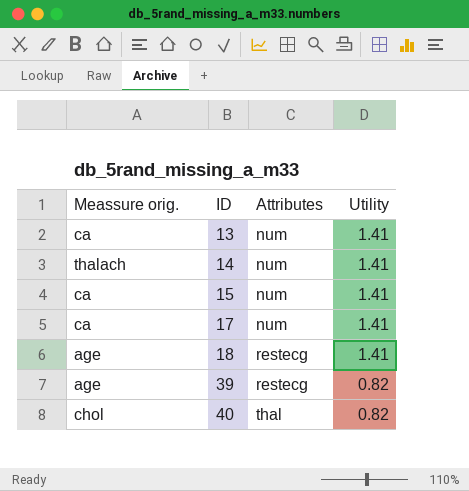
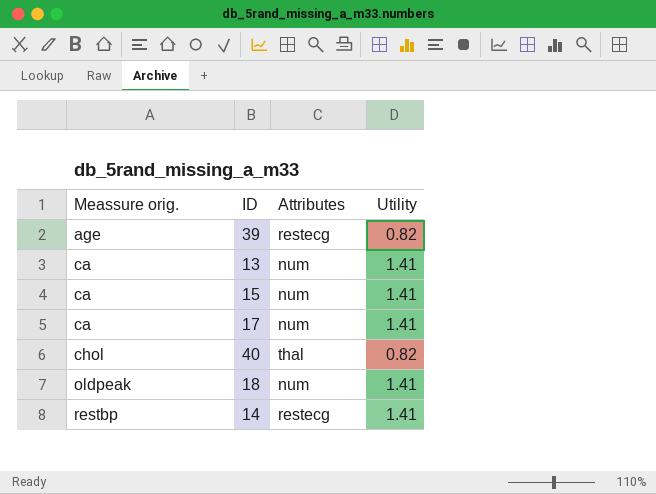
row order: ID ascending -> Meassure orig. ascending
18 | Meassure orig.: age -> oldpeak
18 | Attributes: restecg -> num
14 | Meassure orig.: thalach -> restbp
14 | Attributes: num -> restecg

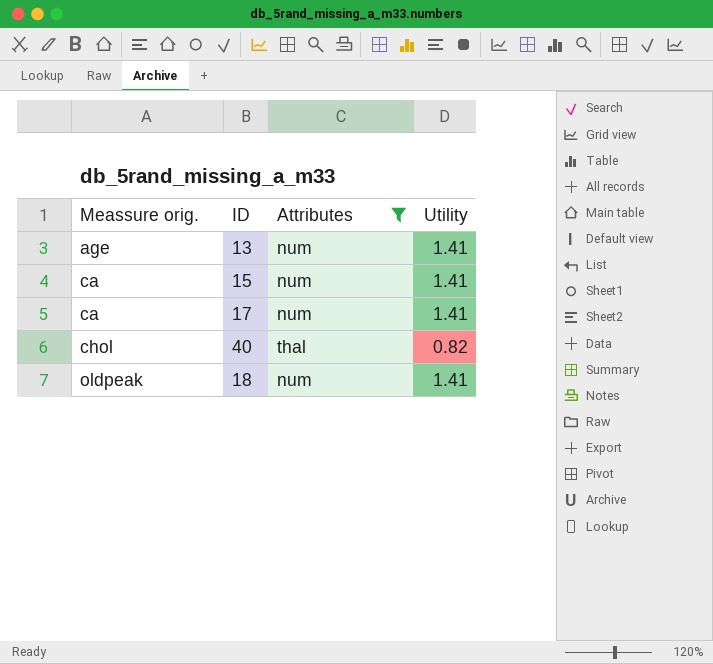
filter: none -> Attributes != restecg
13 | Meassure orig.: ca -> age

